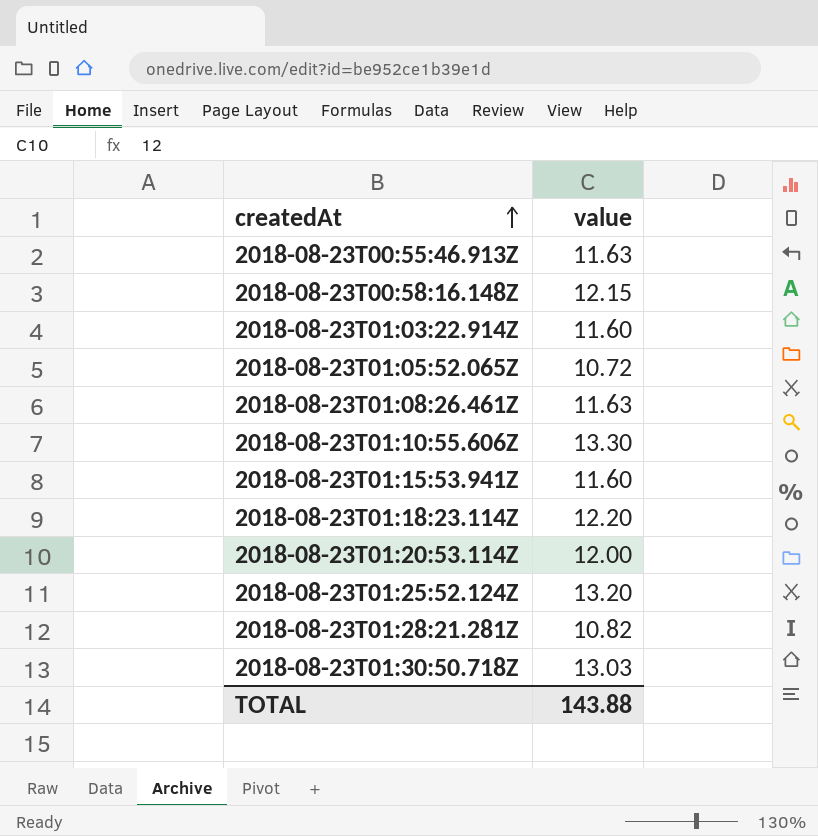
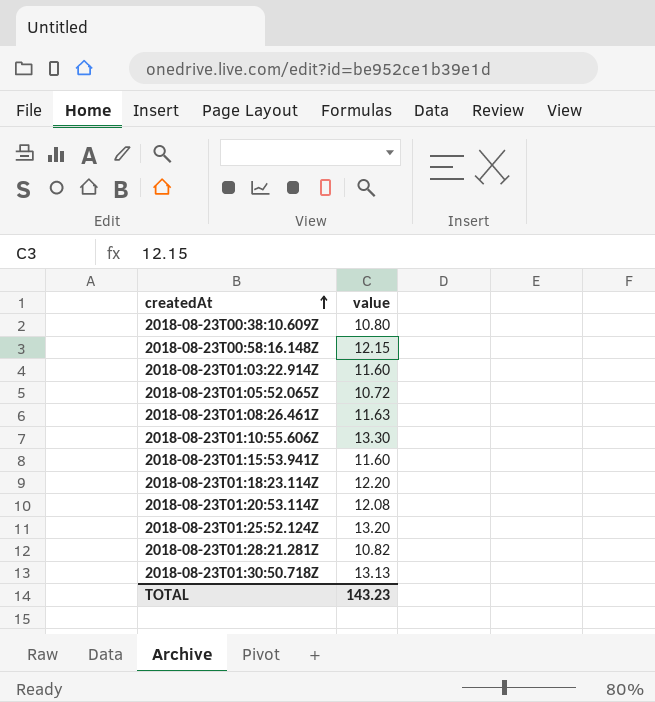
row 2018-08-23T00:55:46.913Z: 11.63 -> none
row 2018-08-23T00:38:10.609Z: none -> 10.80
2018-08-23T01:20:53.114Z | value: 12.00 -> 12.08
2018-08-23T01:30:50.718Z | value: 13.03 -> 13.13
TOTAL | value: 143.88 -> 143.23

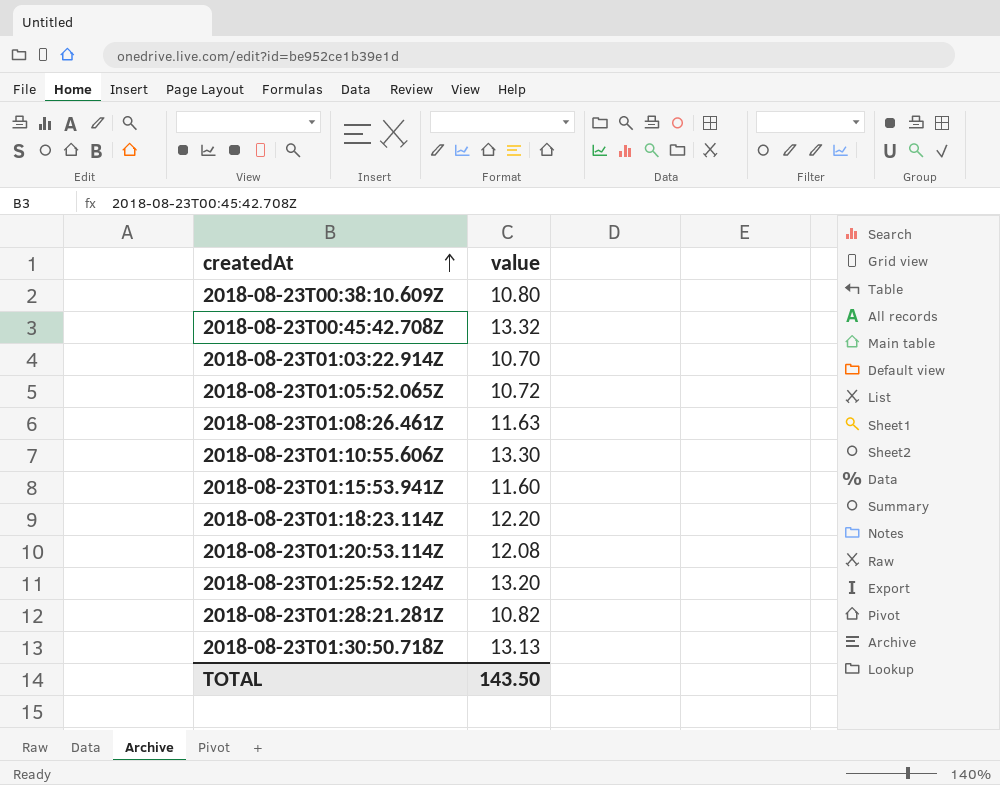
row 2018-08-23T00:58:16.148Z: 12.15 -> none
row 2018-08-23T00:45:42.708Z: none -> 13.32
2018-08-23T01:03:22.914Z | value: 11.60 -> 10.70
TOTAL | value: 143.23 -> 143.50

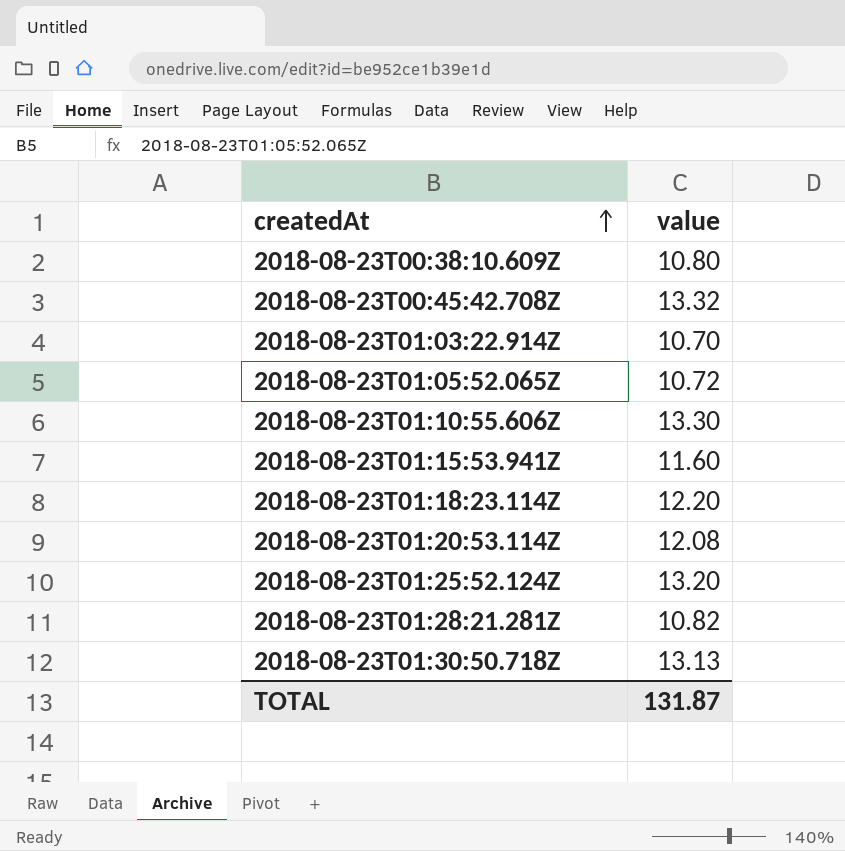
row 2018-08-23T01:08:26.461Z: 11.63 -> none
TOTAL | value: 143.50 -> 131.87

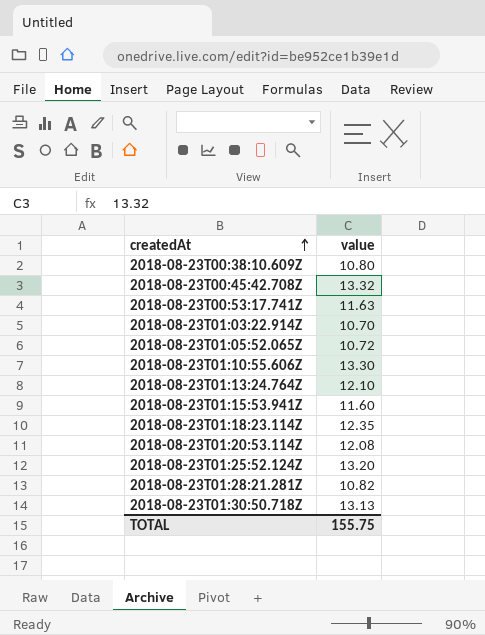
row 2018-08-23T00:53:17.741Z: none -> 11.63
row 2018-08-23T01:13:24.764Z: none -> 12.10
2018-08-23T01:18:23.114Z | value: 12.20 -> 12.35
TOTAL | value: 131.87 -> 155.75

